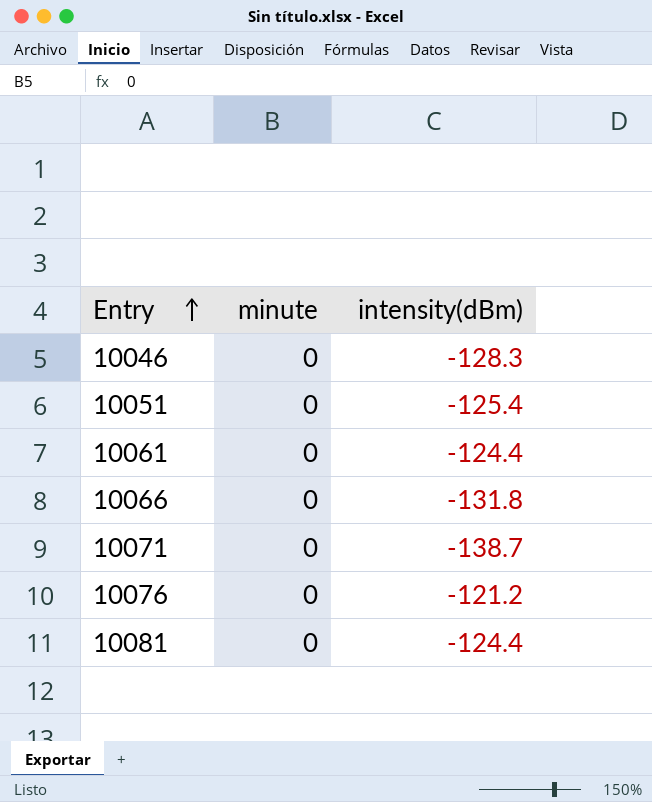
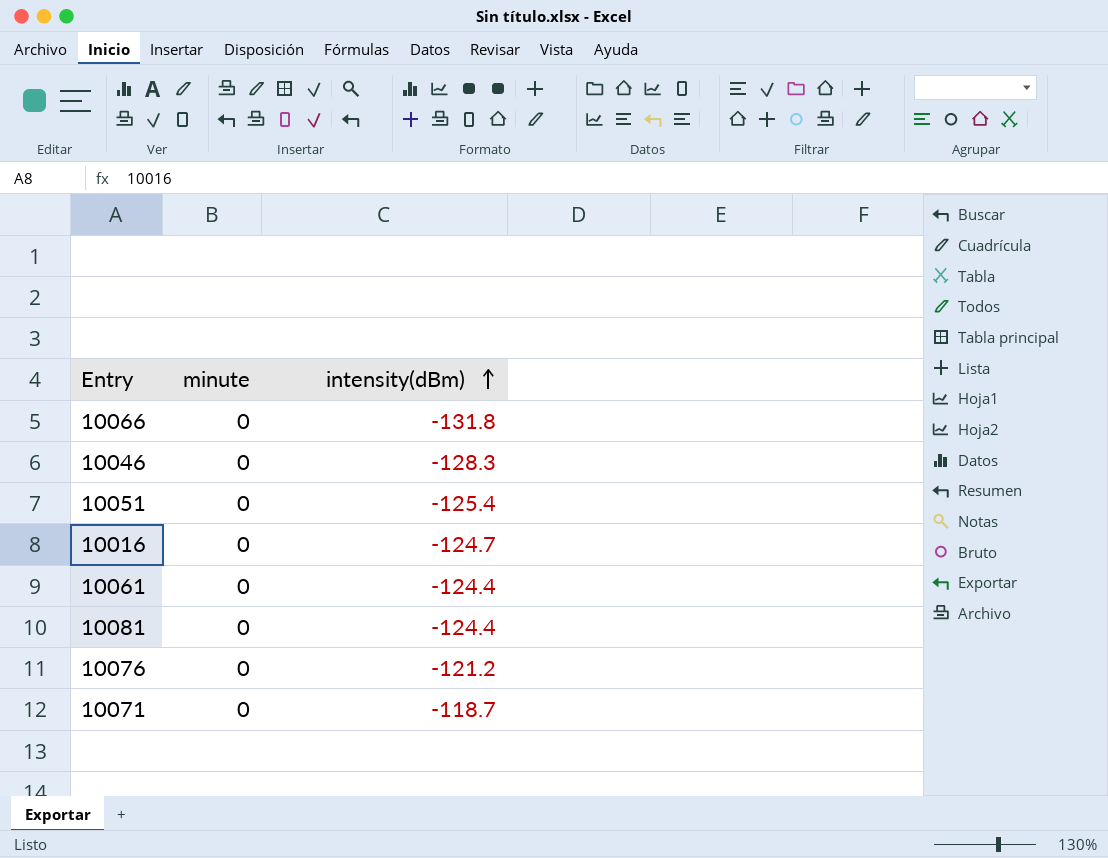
row order: Entry ascending -> intensity(dBm) ascending
row 10016: none -> 0 | -124.7
10071 | intensity(dBm): -138.7 -> -118.7

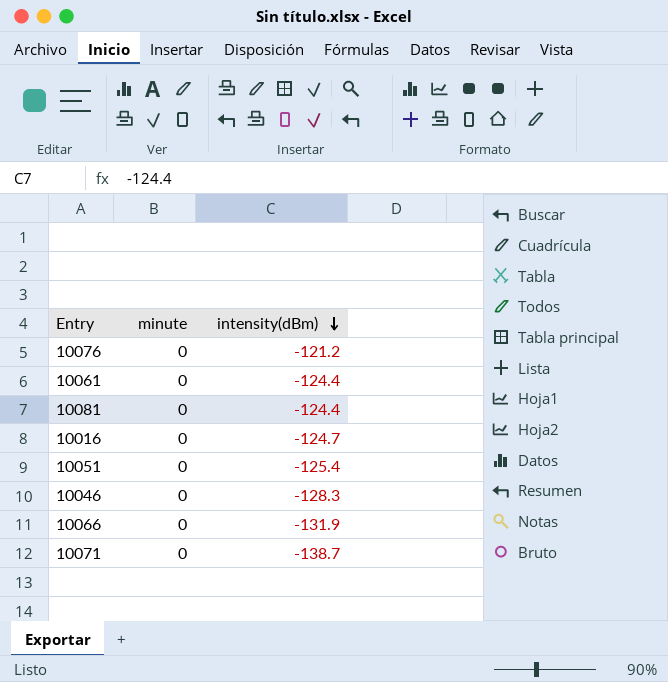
row order: intensity(dBm) ascending -> intensity(dBm) descending
10066 | intensity(dBm): -131.8 -> -131.9
10071 | intensity(dBm): -118.7 -> -138.7

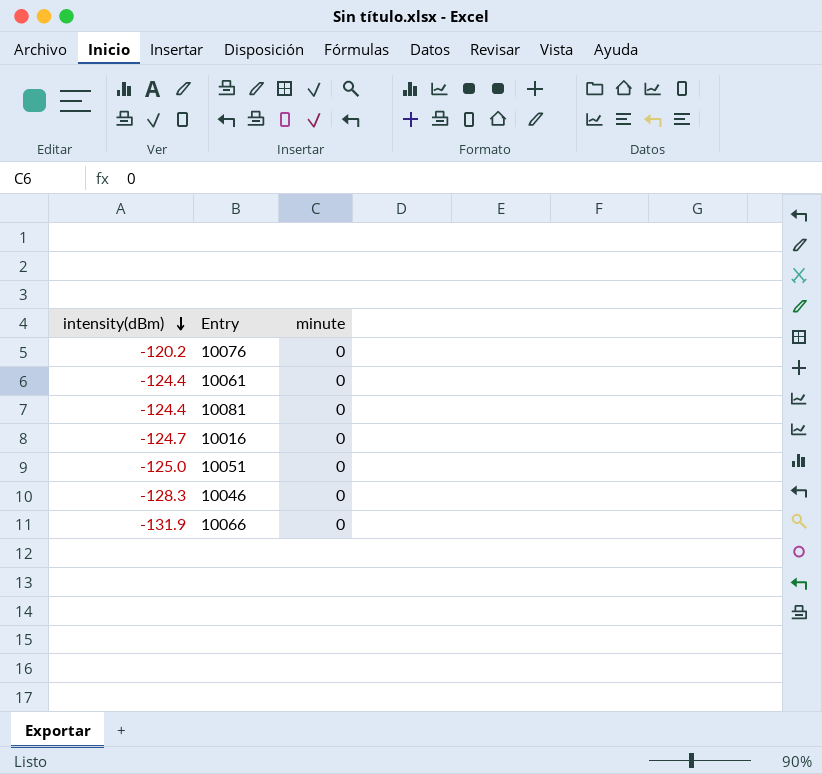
column intensity(dBm) | position: 3 -> 1
row 10071: 0 | -138.7 -> none
10076 | intensity(dBm): -121.2 -> -120.2
10051 | intensity(dBm): -125.4 -> -125.0

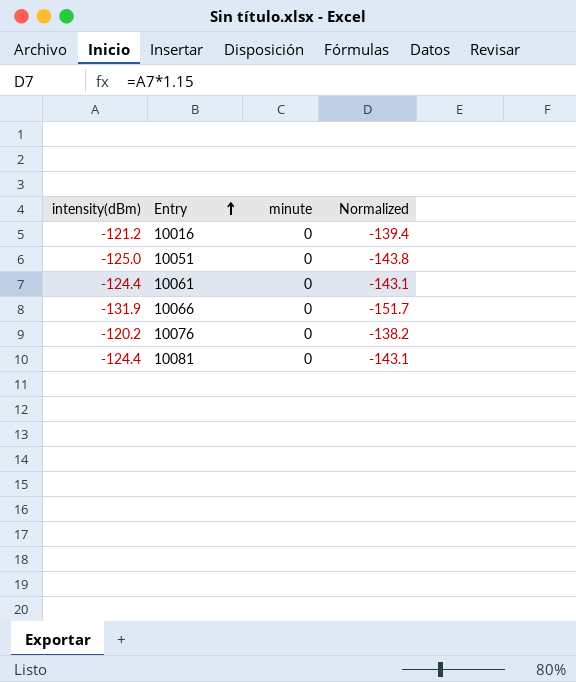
row order: intensity(dBm) descending -> Entry ascending
column Normalized | formula: none -> [intensity(dBm)] * 1.15
row 10046: -128.3 | 0 -> none
10016 | intensity(dBm): -124.7 -> -121.2

